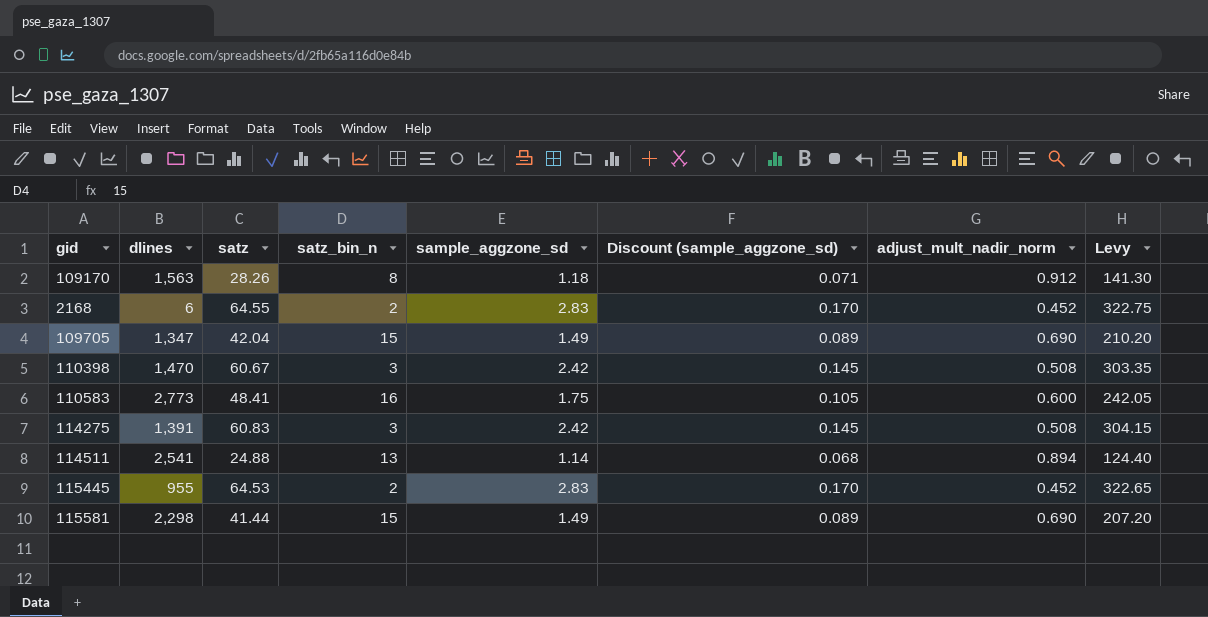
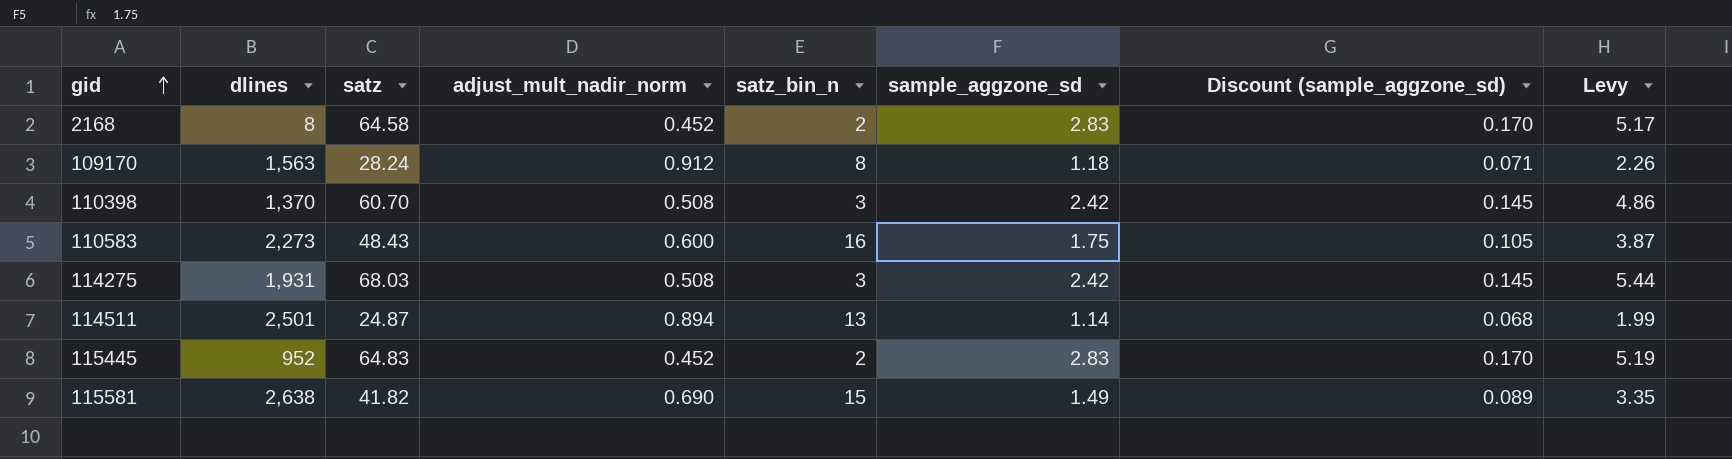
row order: none -> gid ascending
column adjust_mult_nadir_norm | position: 7 -> 4
column Levy | formula: [satz] * 5 -> [satz] * 0.08
row 109705: 1,347 | 42.04 | 15 | 1.49 | 0.089 | 0.690 | 210.20 -> none
2168 | dlines: 6 -> 8
2168 | satz: 64.55 -> 64.58
109170 | satz: 28.26 -> 28.24
110398 | dlines: 1,470 -> 1,370
110398 | satz: 60.67 -> 60.70
110583 | dlines: 2,773 -> 2,273
110583 | satz: 48.41 -> 48.43
114275 | dlines: 1,391 -> 1,931
114275 | satz: 60.83 -> 68.03
114511 | dlines: 2,541 -> 2,501
114511 | satz: 24.88 -> 24.87
115445 | dlines: 955 -> 952
115445 | satz: 64.53 -> 64.83
115581 | dlines: 2,298 -> 2,638
115581 | satz: 41.44 -> 41.82

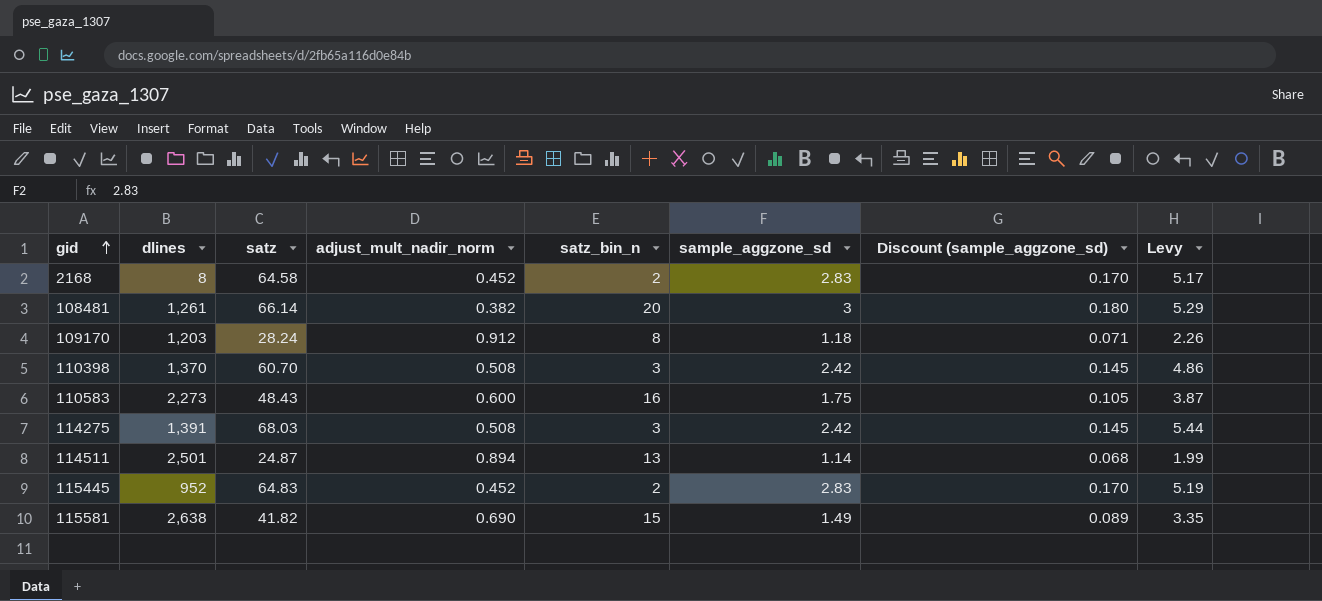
row 108481: none -> 1,261 | 66.14 | 0.382 | 20 | 3 | 0.180 | 5.29
109170 | dlines: 1,563 -> 1,203
114275 | dlines: 1,931 -> 1,391

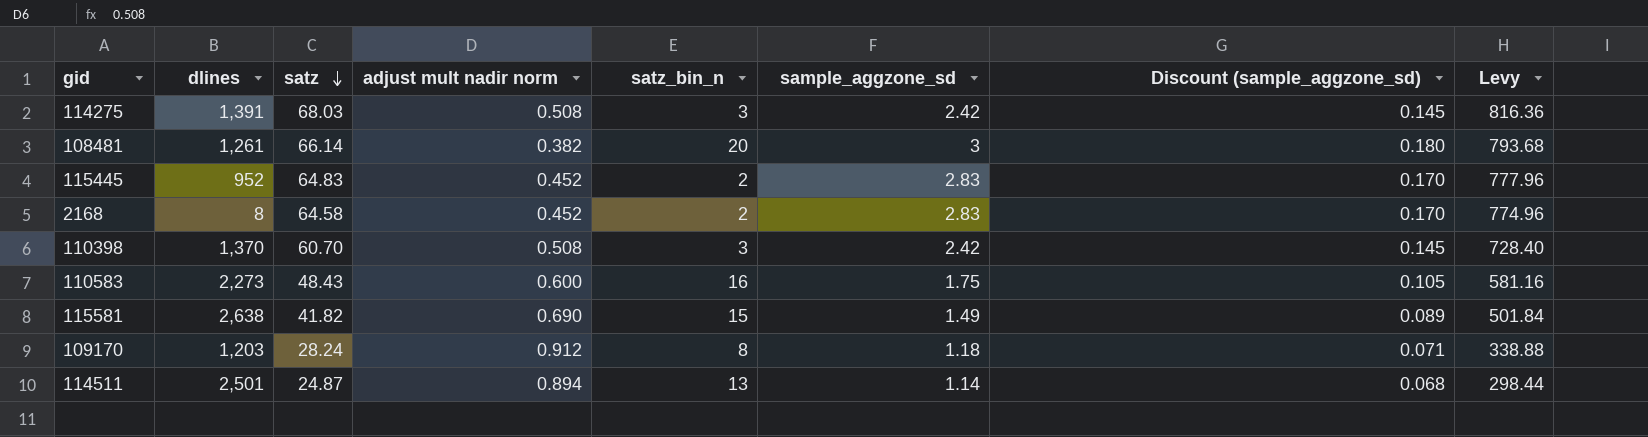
row order: gid ascending -> satz descending
column name: adjust_mult_nadir_norm -> adjust mult nadir norm
column Levy | formula: [satz] * 0.08 -> [satz] * 12

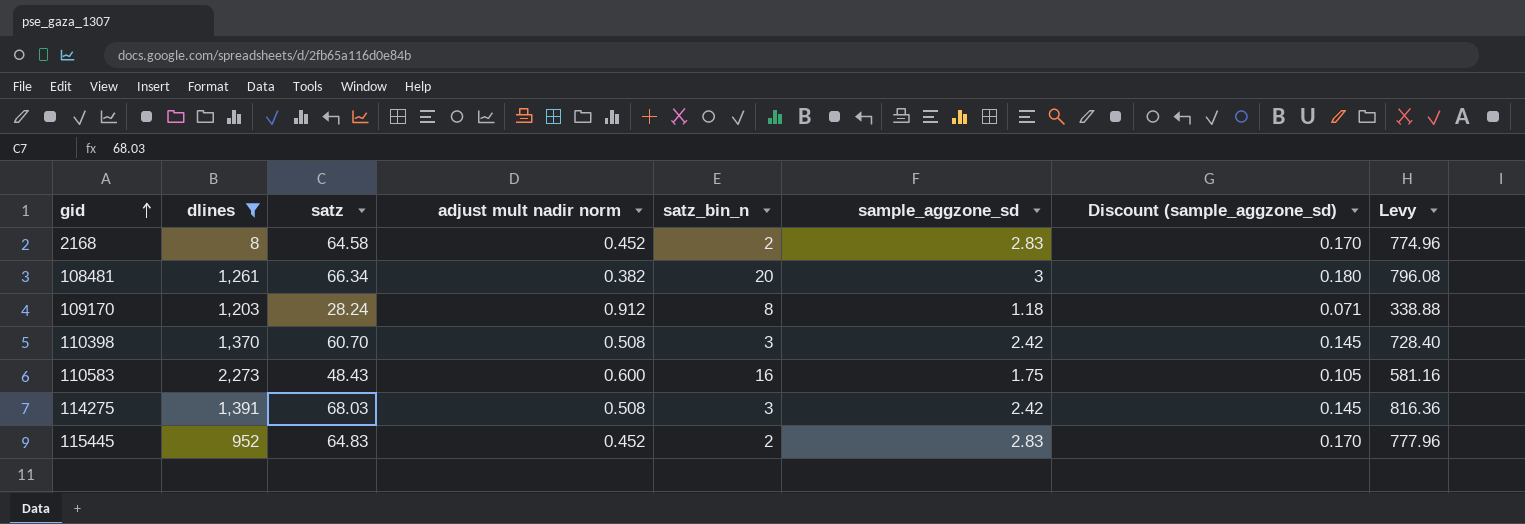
filter: none -> dlines <= 2,273
row order: satz descending -> gid ascending
108481 | satz: 66.14 -> 66.34
108481 | Levy: 793.68 -> 796.08

